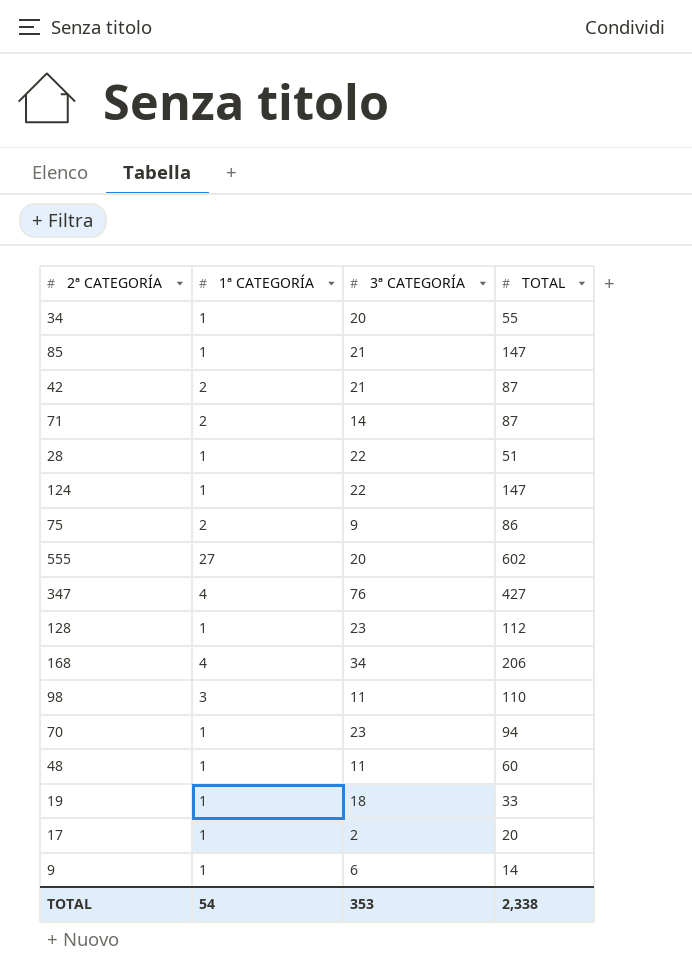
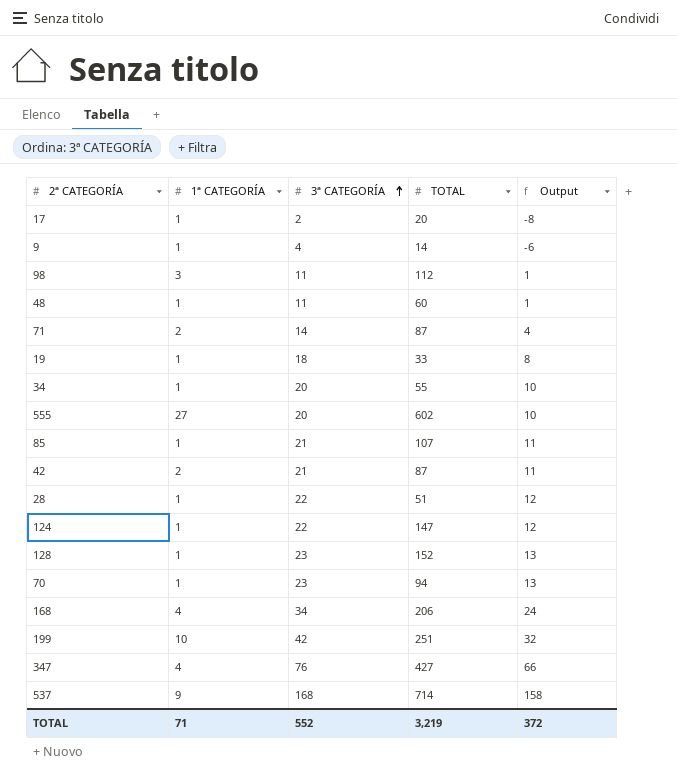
row order: none -> 3ª CATEGORÍA ascending
column Output | formula: none -> [3ª CATEGORÍA] - 10
row 75: 2 | 9 | 86 -> none
9 | 3ª CATEGORÍA: 6 -> 4
98 | TOTAL: 110 -> 112
85 | TOTAL: 147 -> 107
128 | TOTAL: 112 -> 152
row 199: none -> 10 | 42 | 251 | 32
row 537: none -> 9 | 168 | 714 | 158
TOTAL | 1ª CATEGORÍA: 54 -> 71
TOTAL | 3ª CATEGORÍA: 353 -> 552
TOTAL | TOTAL: 2,338 -> 3,219

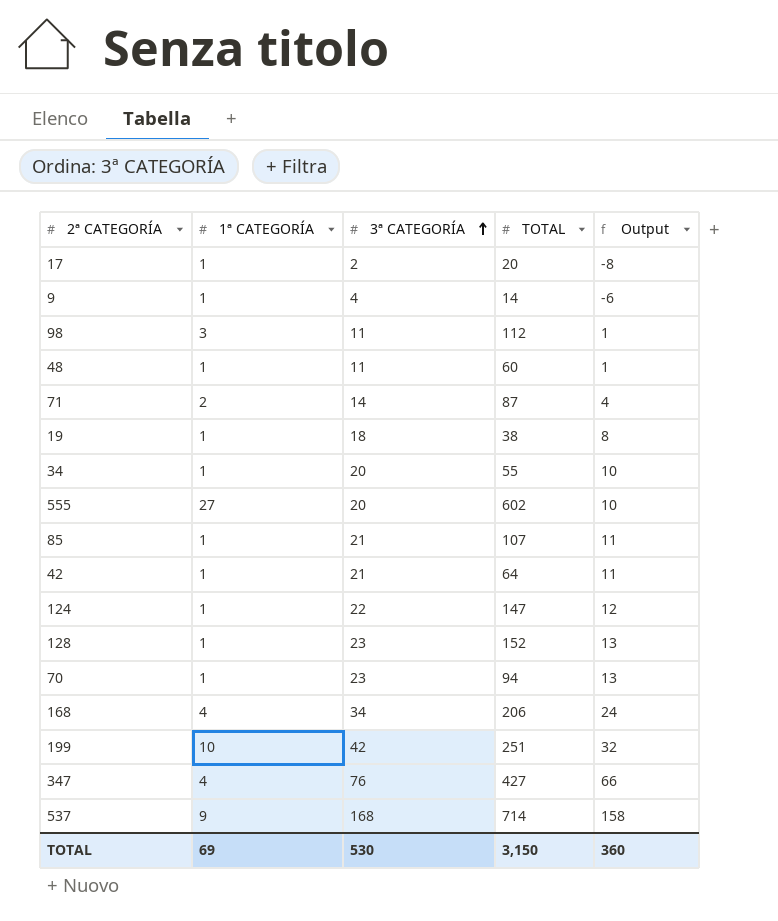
row 28: 1 | 22 | 51 | 12 -> none
19 | TOTAL: 33 -> 38
42 | 1ª CATEGORÍA: 2 -> 1
42 | TOTAL: 87 -> 64
TOTAL | 1ª CATEGORÍA: 71 -> 69
TOTAL | 3ª CATEGORÍA: 552 -> 530
TOTAL | TOTAL: 3,219 -> 3,150
TOTAL | Output: 372 -> 360

